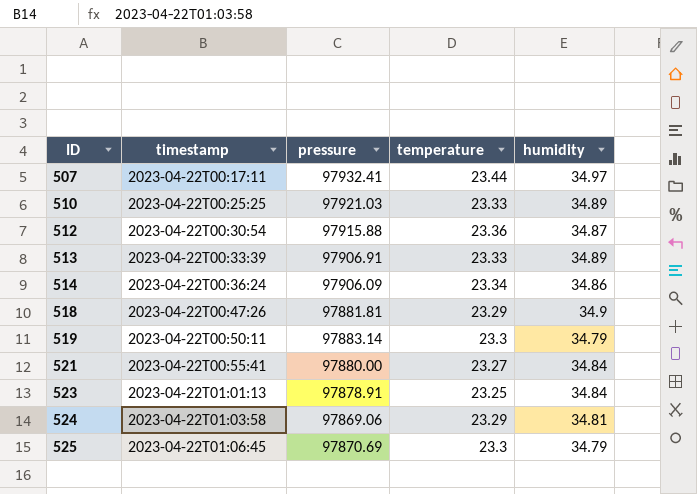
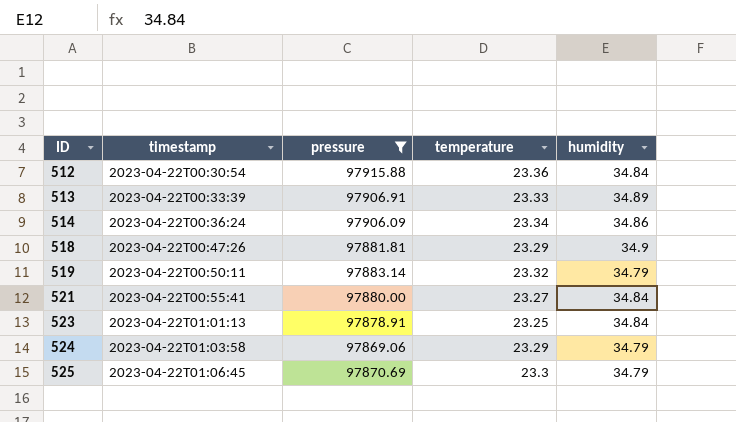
filter: none -> pressure <= 97915.88
512 | humidity: 34.87 -> 34.84
519 | temperature: 23.3 -> 23.32
524 | humidity: 34.81 -> 34.79

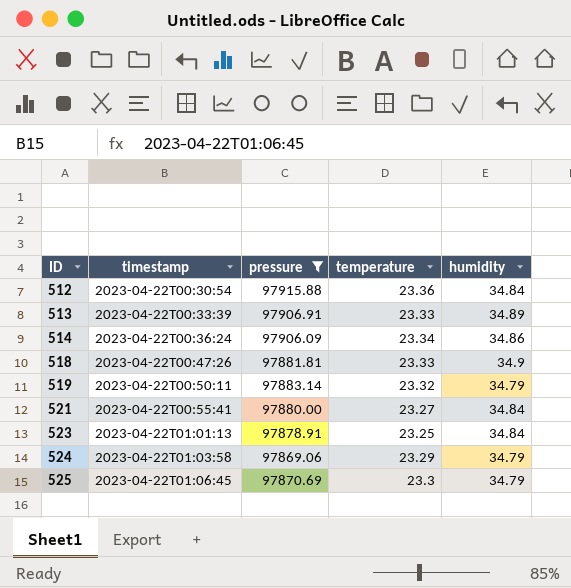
518 | temperature: 23.29 -> 23.33

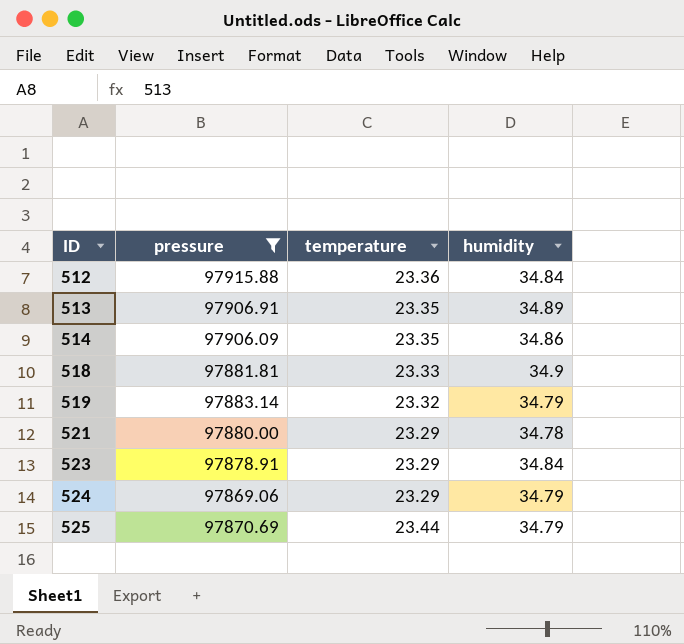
column timestamp | position: 2 -> none
513 | temperature: 23.33 -> 23.35
514 | temperature: 23.34 -> 23.35
521 | temperature: 23.27 -> 23.29
521 | humidity: 34.84 -> 34.78
523 | temperature: 23.25 -> 23.29
525 | temperature: 23.3 -> 23.44

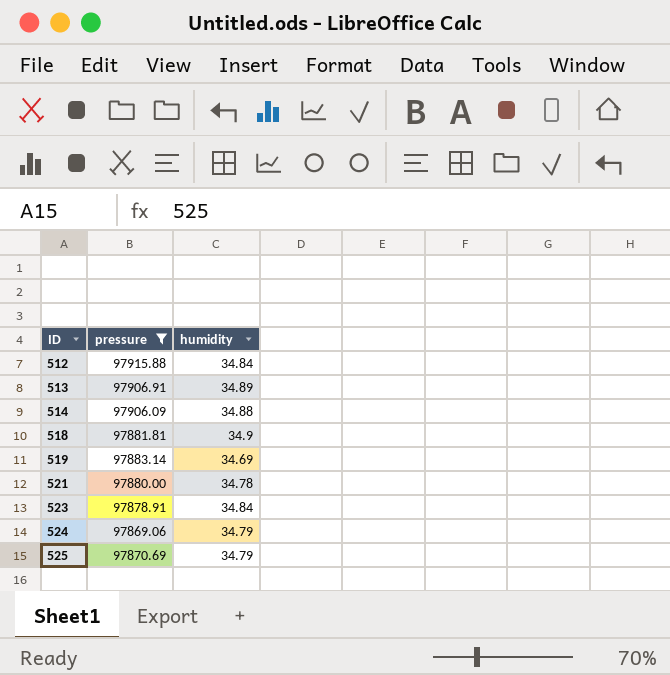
column temperature | position: 3 -> none
514 | humidity: 34.86 -> 34.88
519 | humidity: 34.79 -> 34.69

